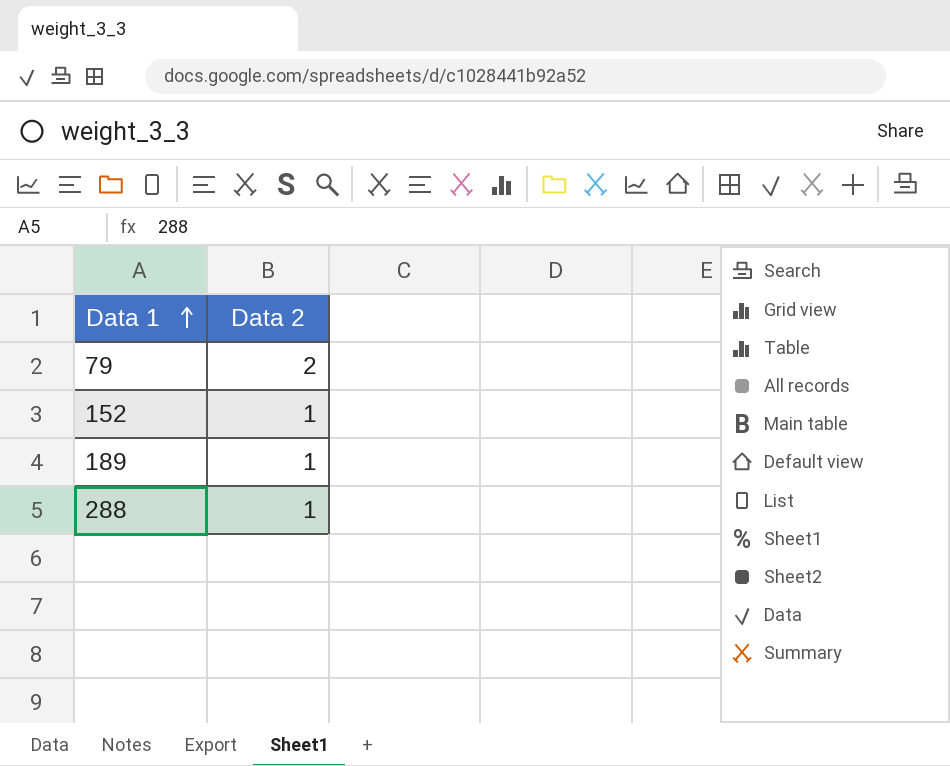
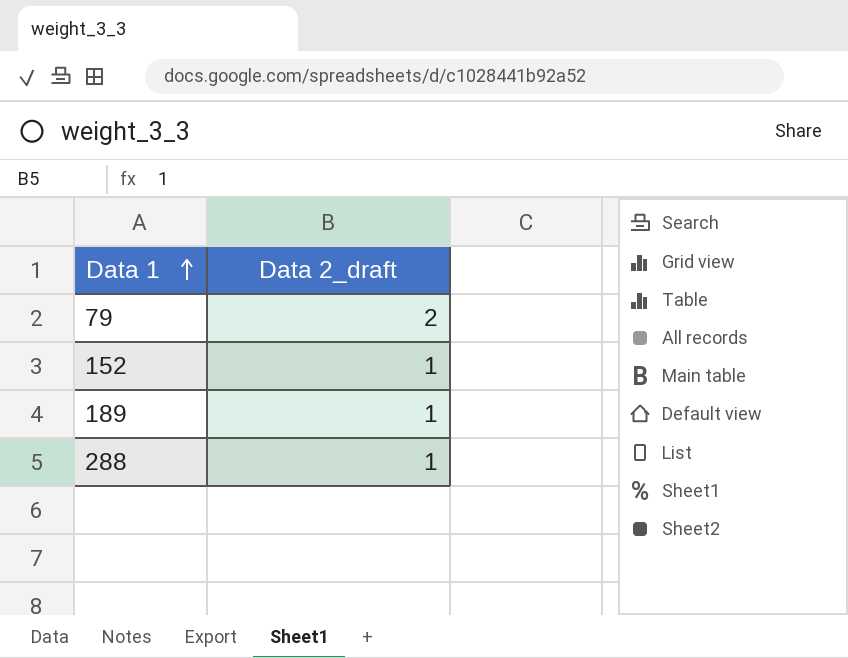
column name: Data 2 -> Data 2_draft

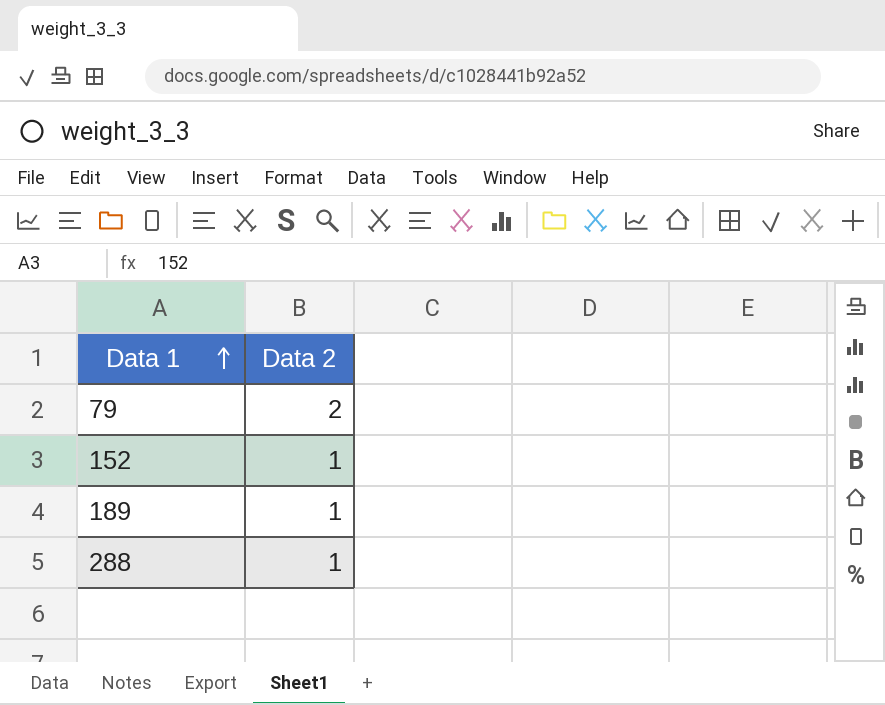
column name: Data 2_draft -> Data 2

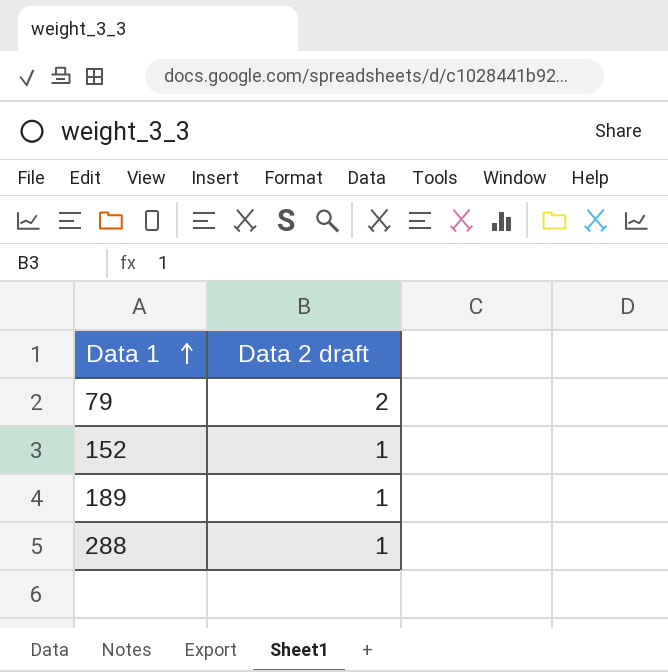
column name: Data 2 -> Data 2 draft

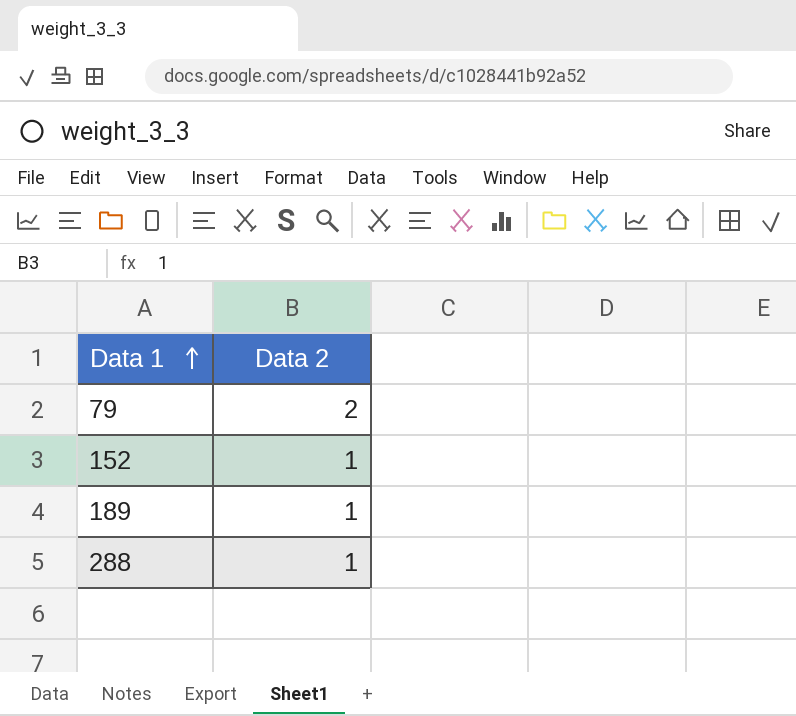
column name: Data 2 draft -> Data 2

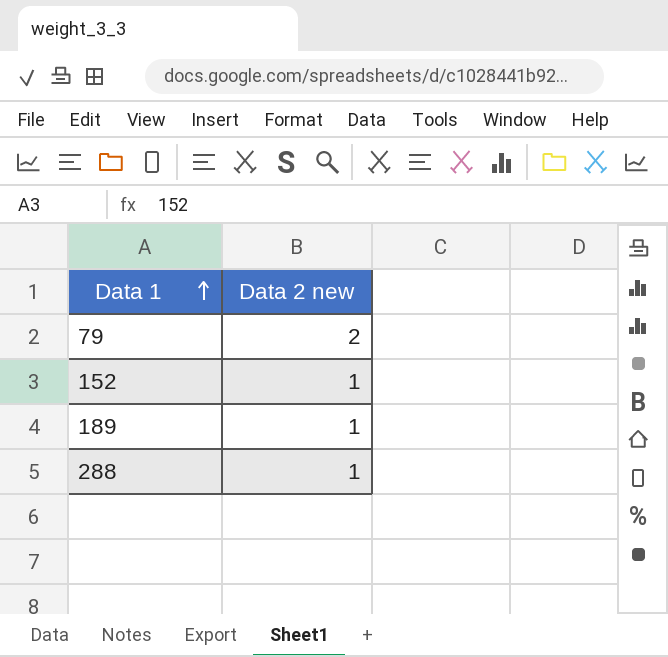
column name: Data 2 -> Data 2 new

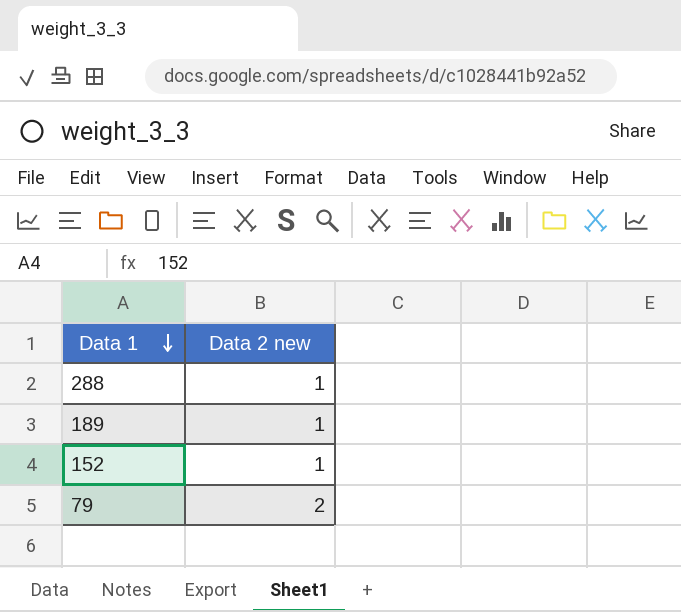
row order: Data 1 ascending -> Data 1 descending

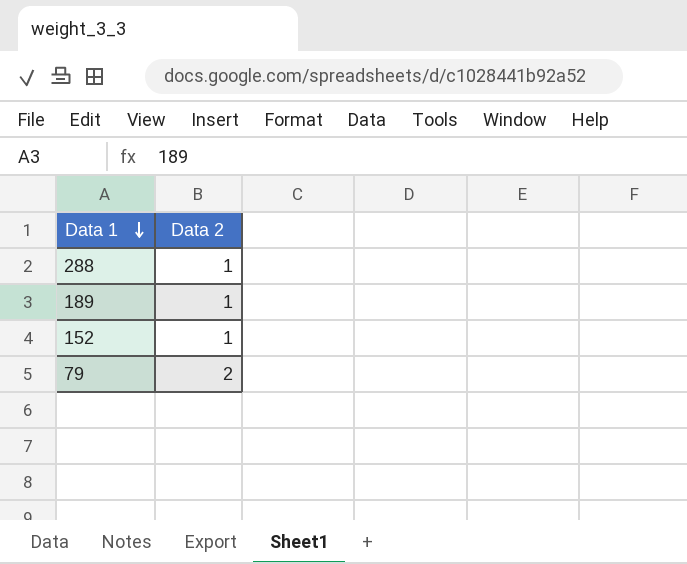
column name: Data 2 new -> Data 2

